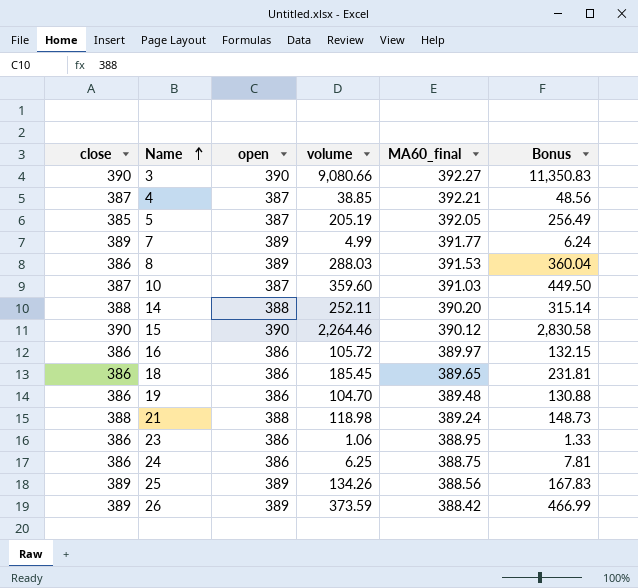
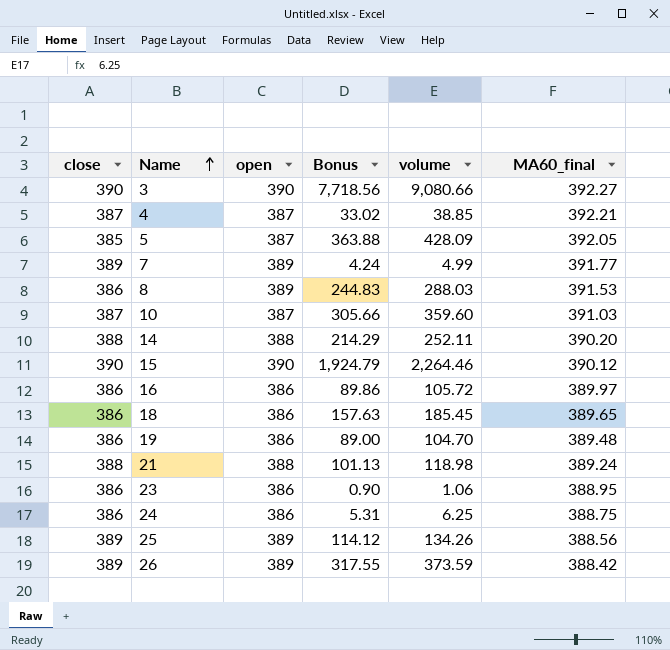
column Bonus | formula: [volume] * 1.25 -> [volume] * 0.85
column Bonus | position: 6 -> 4
5 | volume: 205.19 -> 428.09

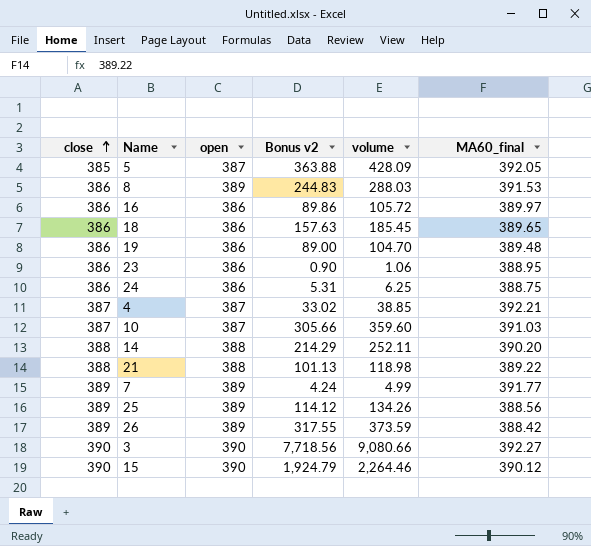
row order: Name ascending -> close ascending
column name: Bonus -> Bonus v2
21 | MA60_final: 389.24 -> 389.22

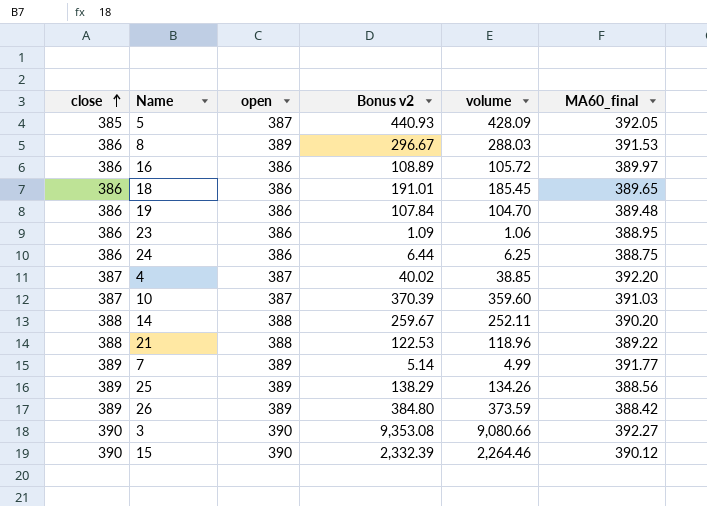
column Bonus v2 | formula: [volume] * 0.85 -> [volume] * 1.03
4 | MA60_final: 392.21 -> 392.20
21 | volume: 118.98 -> 118.96

